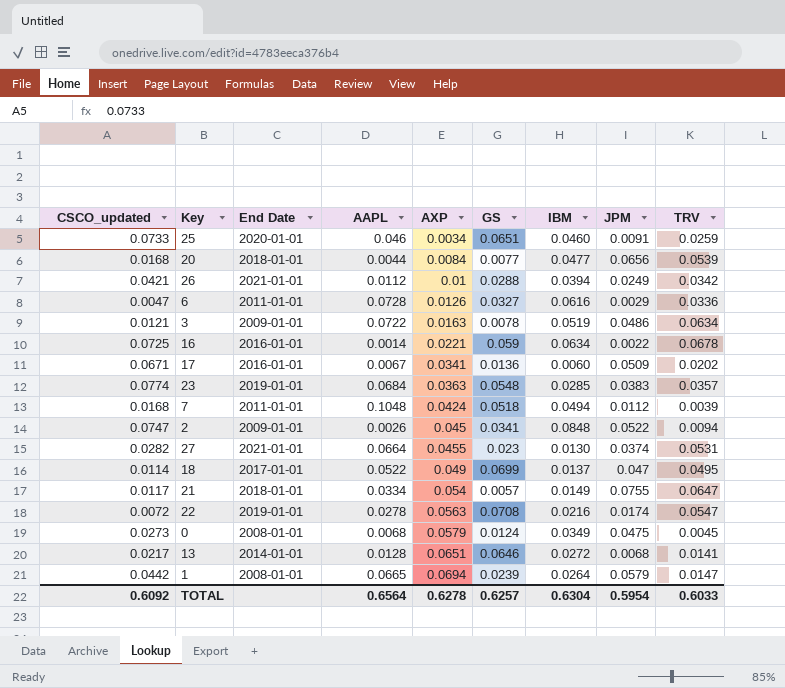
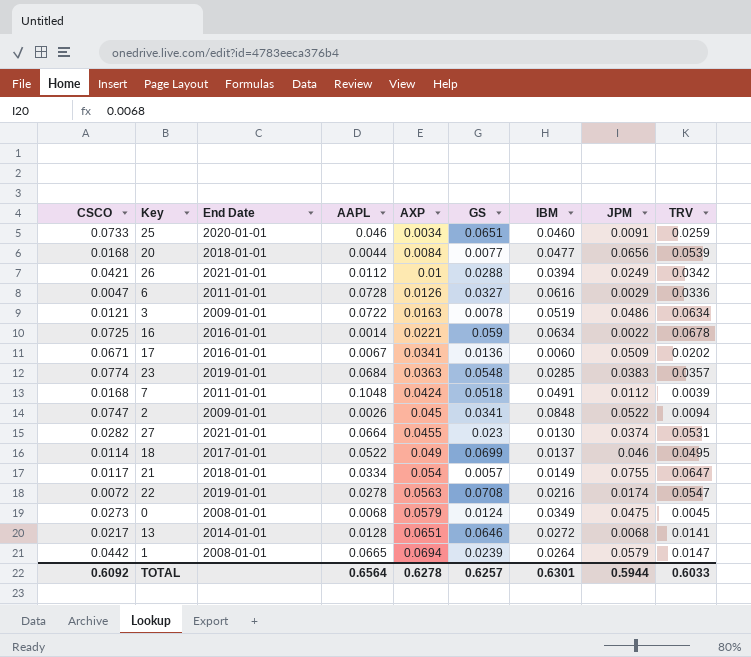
column name: CSCO_updated -> CSCO
7 | IBM: 0.0494 -> 0.0491
18 | JPM: 0.047 -> 0.046
TOTAL | IBM: 0.6304 -> 0.6301
TOTAL | JPM: 0.5954 -> 0.5944

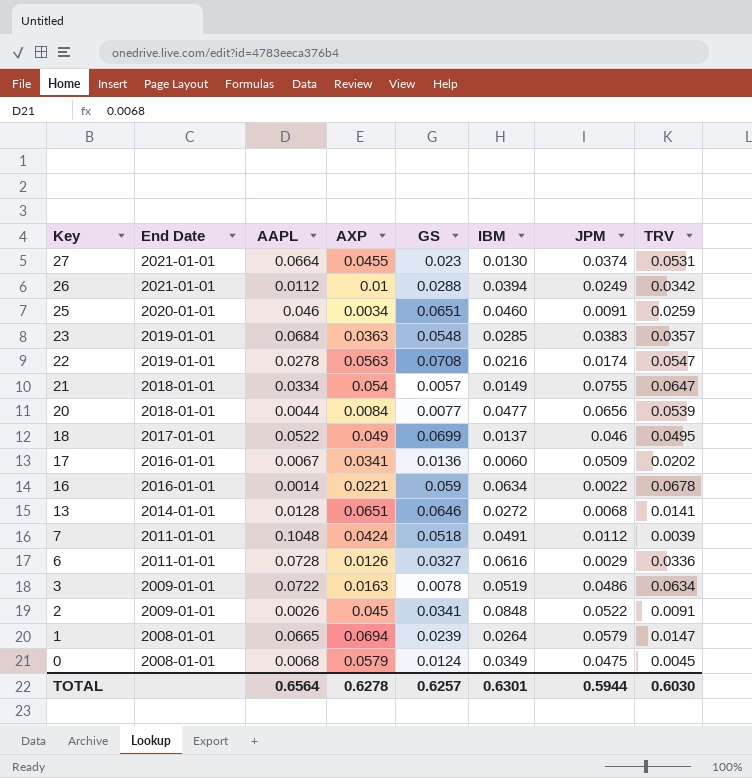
row order: AXP ascending -> Key descending
column CSCO | position: 1 -> none
2 | TRV: 0.0094 -> 0.0091
TOTAL | TRV: 0.6033 -> 0.6030

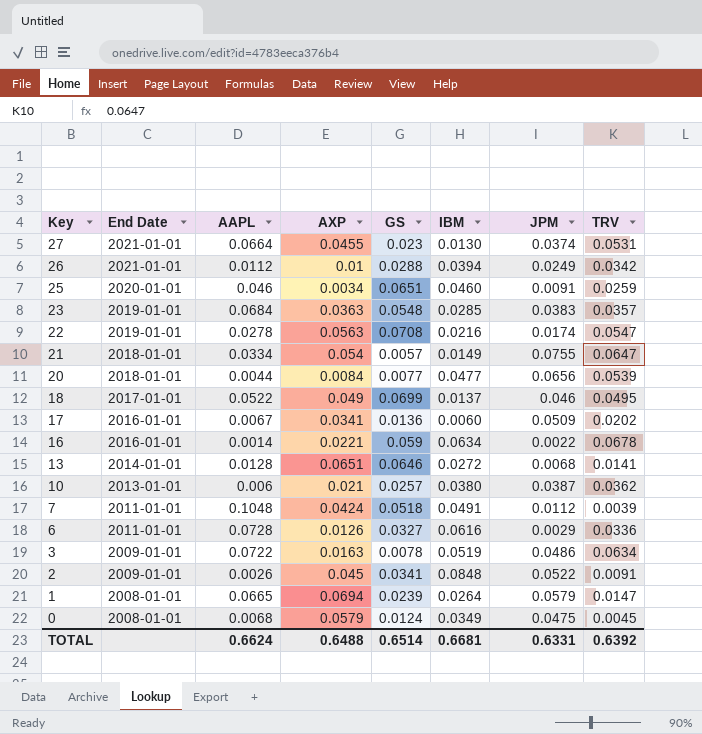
row 10: none -> 2013-01-01 | 0.006 | 0.021 | 0.0257 | 0.0380 | 0.0387 | 0.0362
TOTAL | AAPL: 0.6564 -> 0.6624
TOTAL | AXP: 0.6278 -> 0.6488
TOTAL | GS: 0.6257 -> 0.6514
TOTAL | IBM: 0.6301 -> 0.6681
TOTAL | JPM: 0.5944 -> 0.6331
TOTAL | TRV: 0.6030 -> 0.6392

